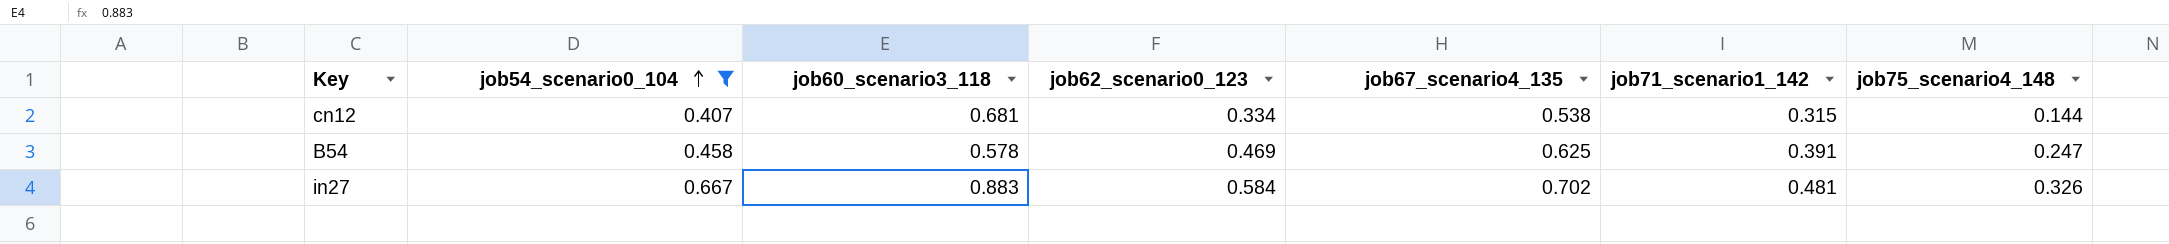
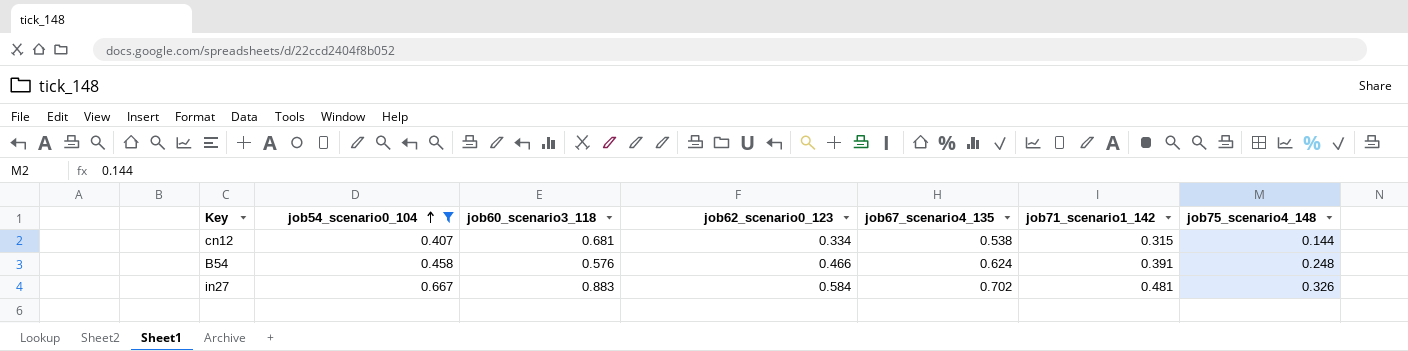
B54 | job60_scenario3_118: 0.578 -> 0.576
B54 | job62_scenario0_123: 0.469 -> 0.466
B54 | job67_scenario4_135: 0.625 -> 0.624
B54 | job75_scenario4_148: 0.247 -> 0.248

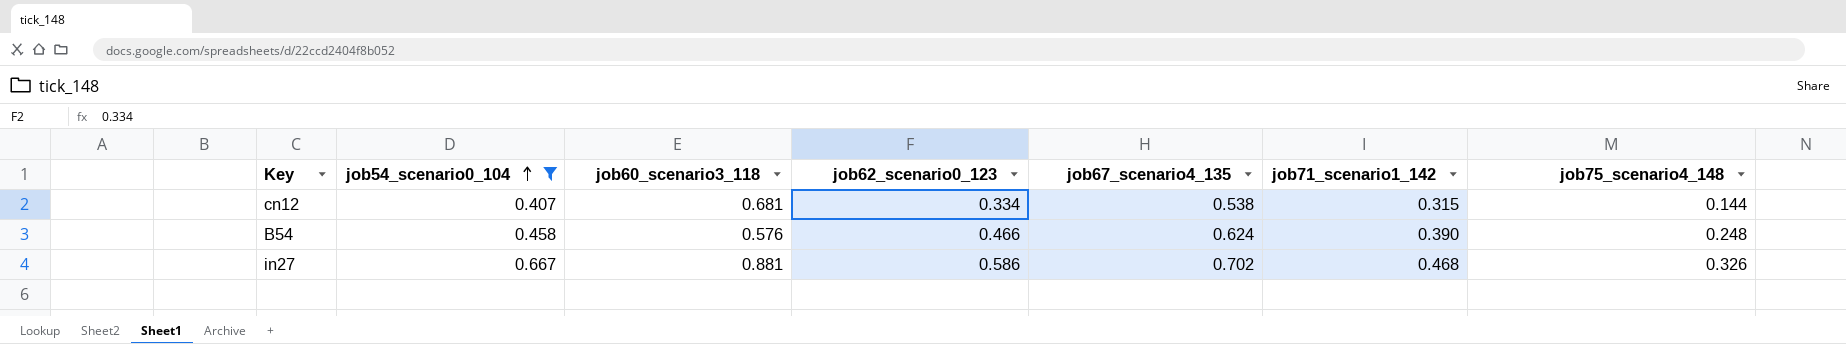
B54 | job71_scenario1_142: 0.391 -> 0.390
in27 | job60_scenario3_118: 0.883 -> 0.881
in27 | job62_scenario0_123: 0.584 -> 0.586
in27 | job71_scenario1_142: 0.481 -> 0.468

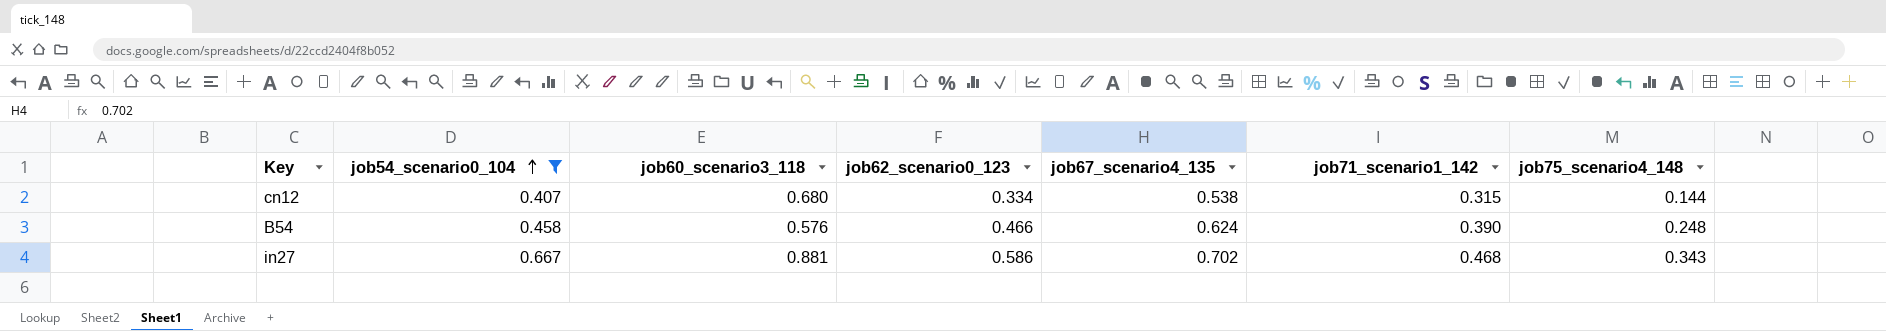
cn12 | job60_scenario3_118: 0.681 -> 0.680
in27 | job75_scenario4_148: 0.326 -> 0.343

